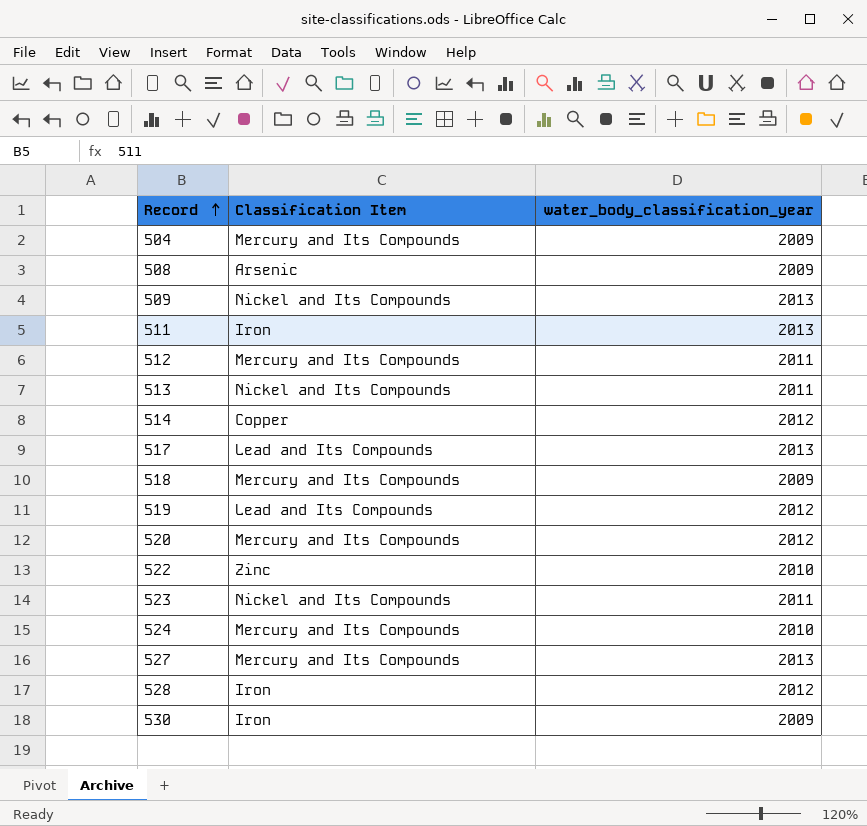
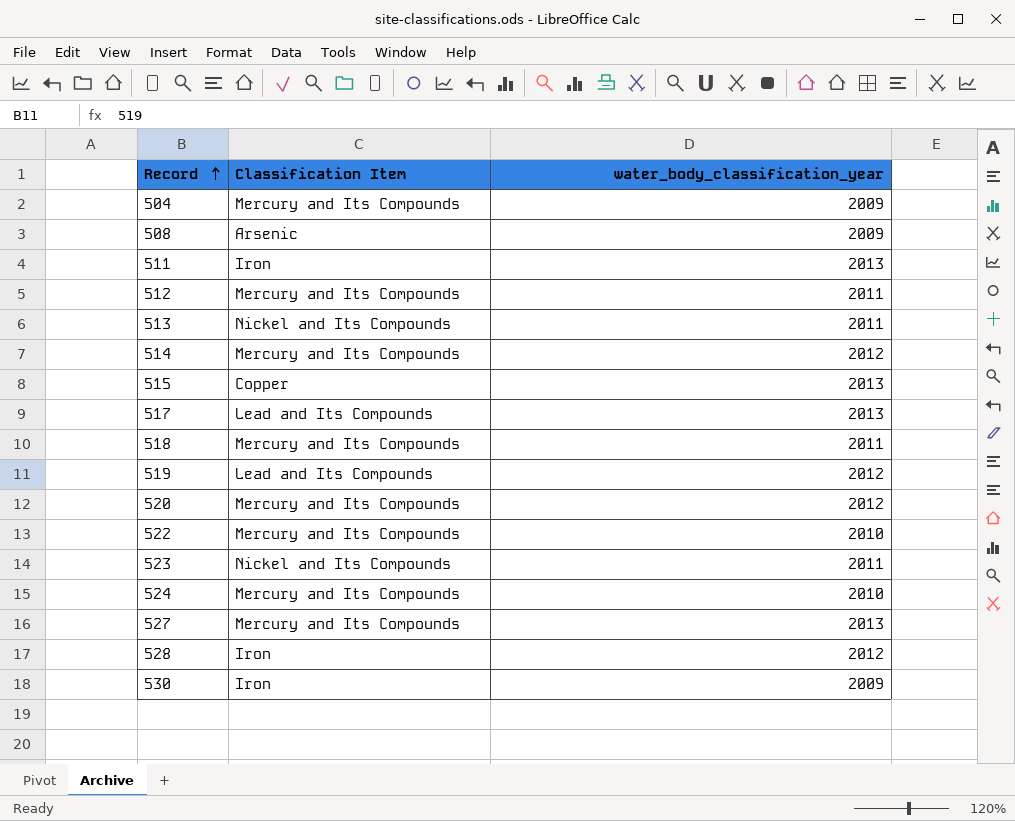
row 509: Nickel and Its Compounds | 2013 -> none
514 | Classification Item: Copper -> Mercury and Its Compounds
row 515: none -> Copper | 2013
518 | water_body_classification_year: 2009 -> 2011
522 | Classification Item: Zinc -> Mercury and Its Compounds

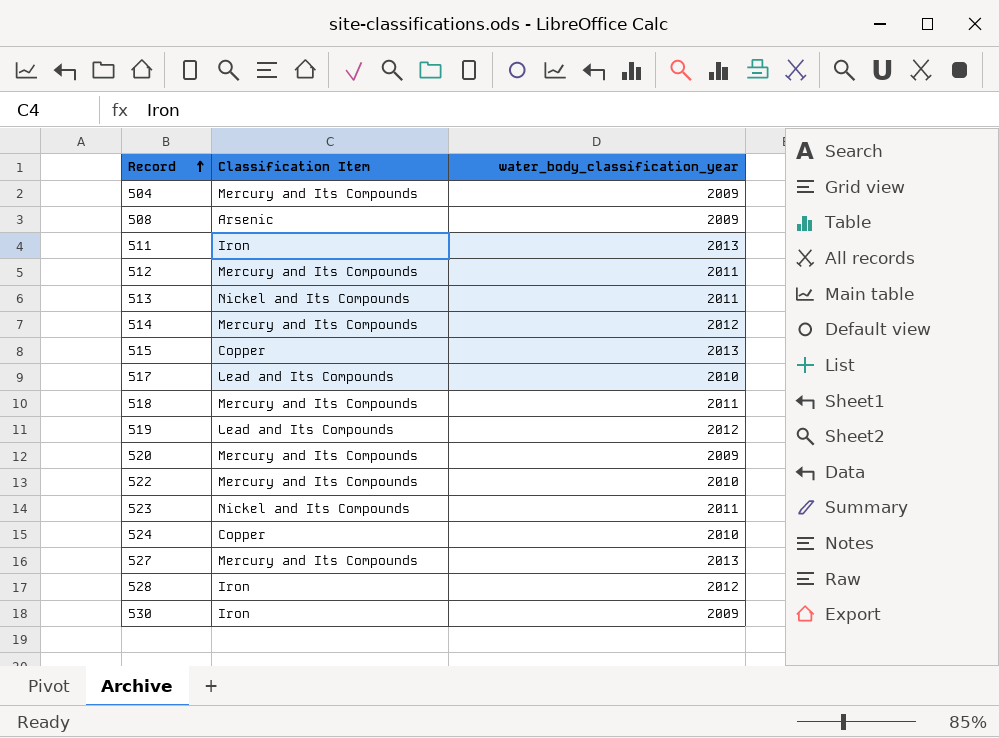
517 | water_body_classification_year: 2013 -> 2010
520 | water_body_classification_year: 2012 -> 2009
524 | Classification Item: Mercury and Its Compounds -> Copper

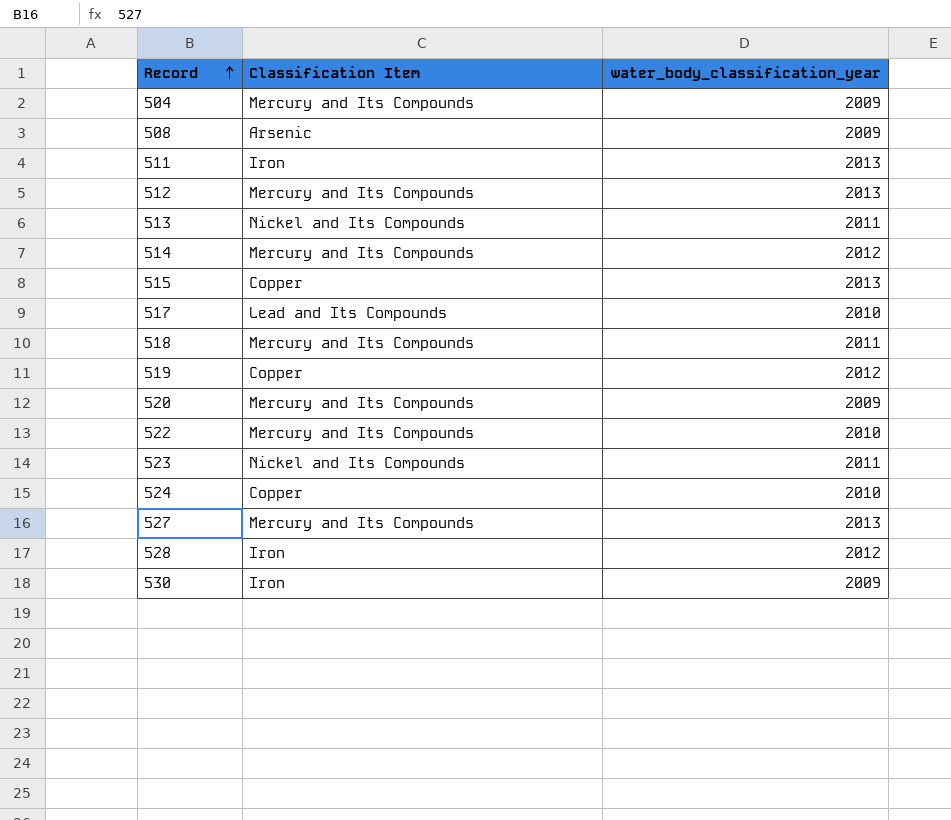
512 | water_body_classification_year: 2011 -> 2013
519 | Classification Item: Lead and Its Compounds -> Copper

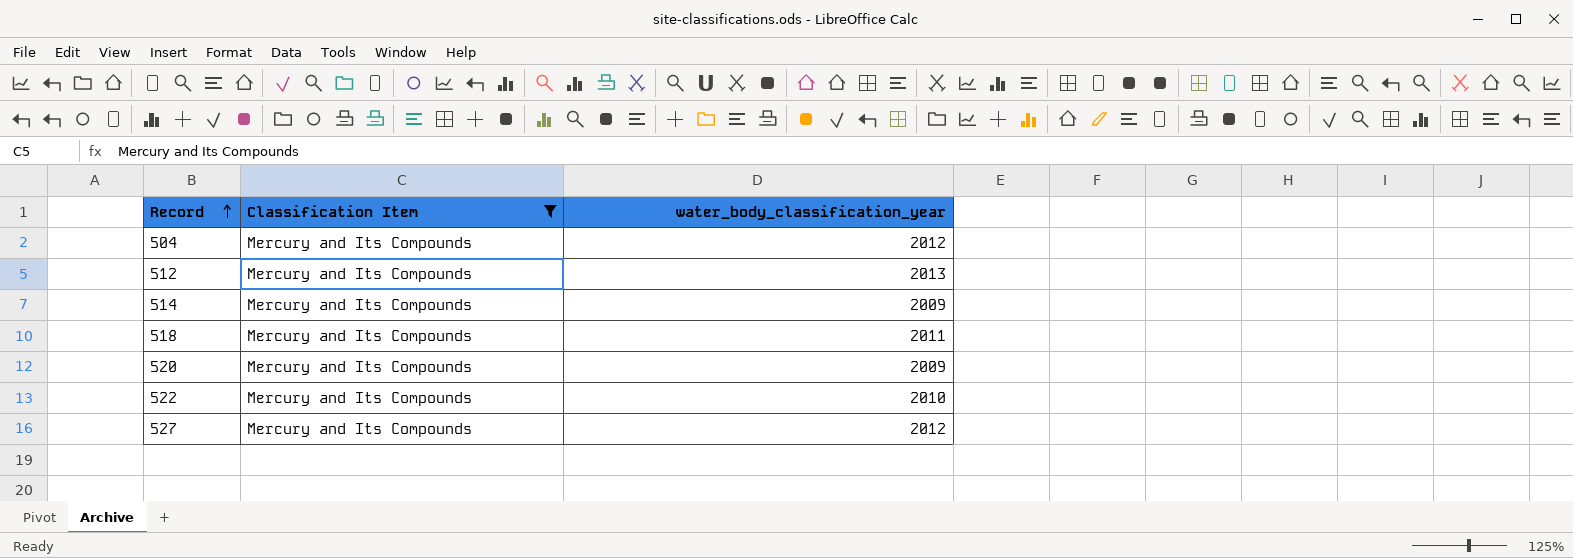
filter: none -> Classification Item = Mercury and Its Compounds
504 | water_body_classification_year: 2009 -> 2012
514 | water_body_classification_year: 2012 -> 2009
527 | water_body_classification_year: 2013 -> 2012

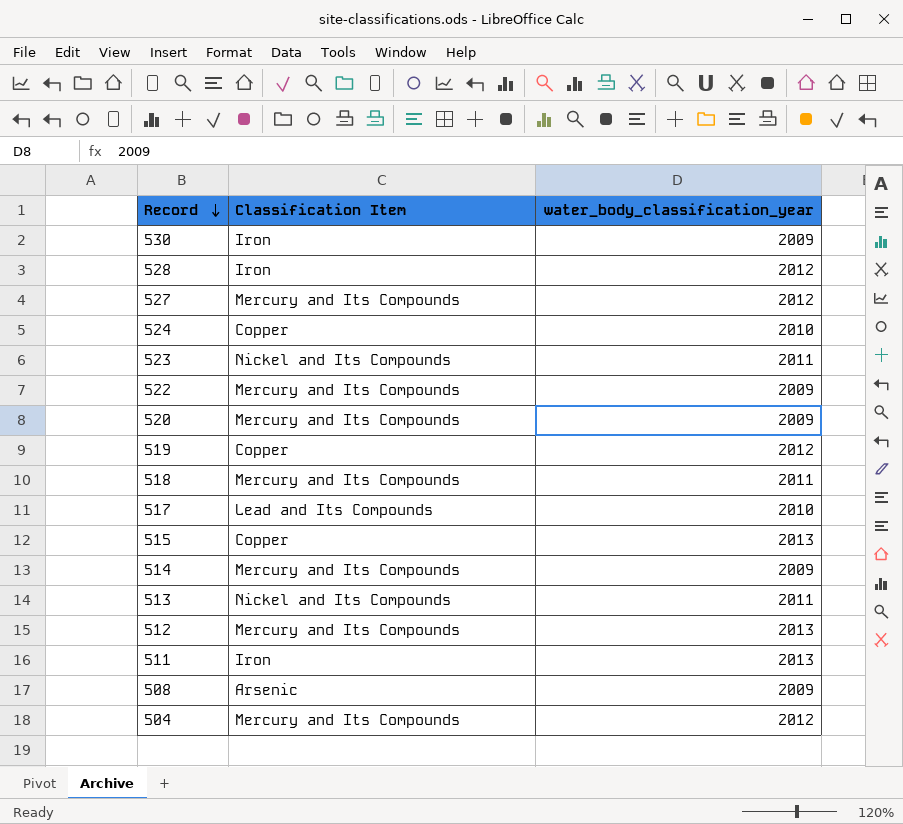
filter: Classification Item = Mercury and Its Compounds -> none
row order: Record ascending -> Record descending
522 | water_body_classification_year: 2010 -> 2009

